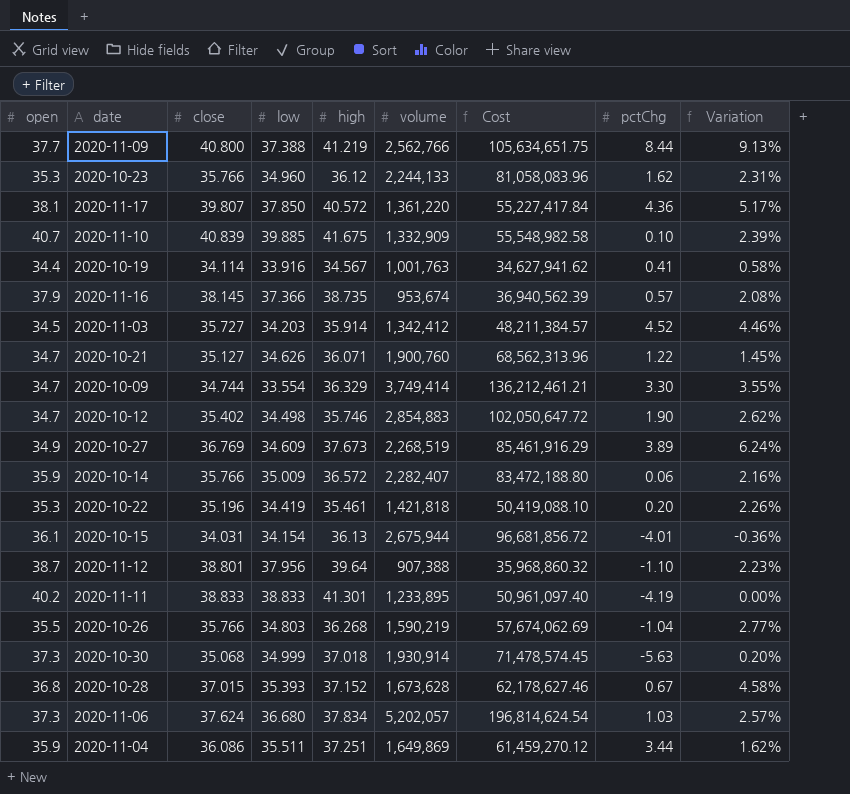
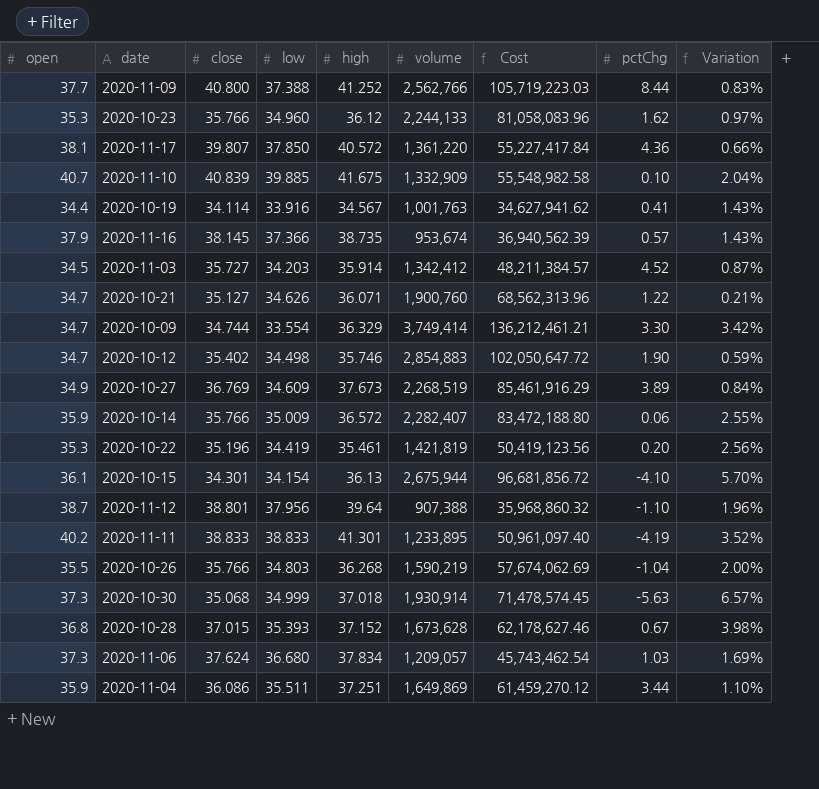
column Variation | formula: ([close] - [low]) / [low] -> ([open] - [low]) / [low]
2020-11-09 | high: 41.219 -> 41.252
2020-11-09 | Cost: 105,634,651.75 -> 105,719,223.03
2020-10-22 | volume: 1,421,818 -> 1,421,819
2020-10-22 | Cost: 50,419,088.10 -> 50,419,123.56
2020-10-15 | close: 34.031 -> 34.301
2020-10-15 | pctChg: -4.01 -> -4.10
2020-11-06 | volume: 5,202,057 -> 1,209,057
2020-11-06 | Cost: 196,814,624.54 -> 45,743,462.54

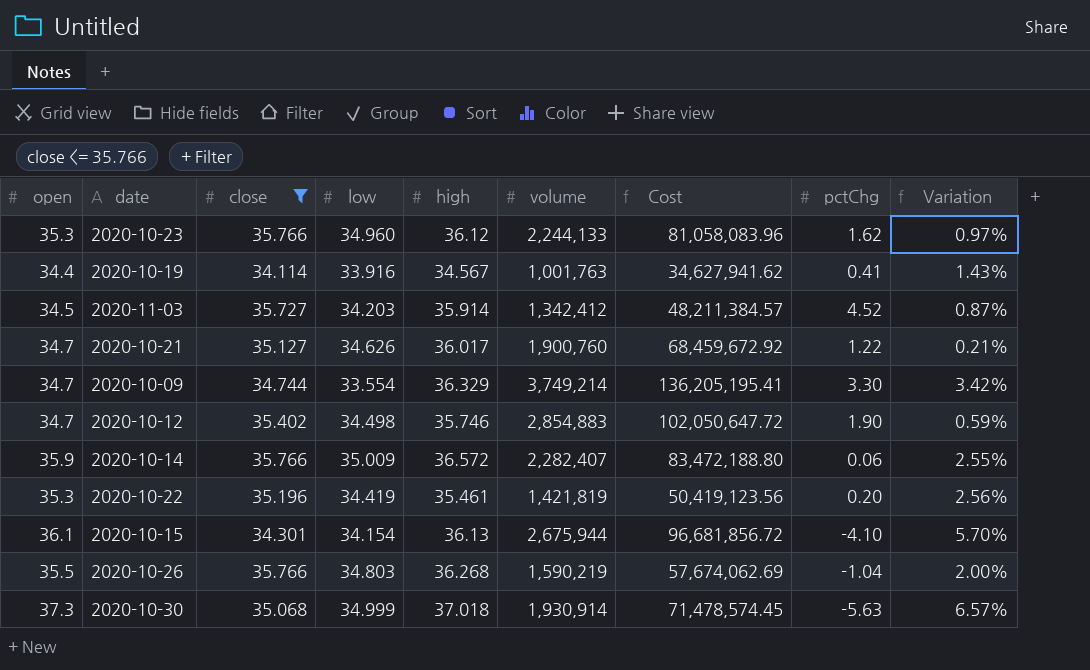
filter: none -> close <= 35.766
2020-10-21 | high: 36.071 -> 36.017
2020-10-21 | Cost: 68,562,313.96 -> 68,459,672.92
2020-10-09 | volume: 3,749,414 -> 3,749,214
2020-10-09 | Cost: 136,212,461.21 -> 136,205,195.41

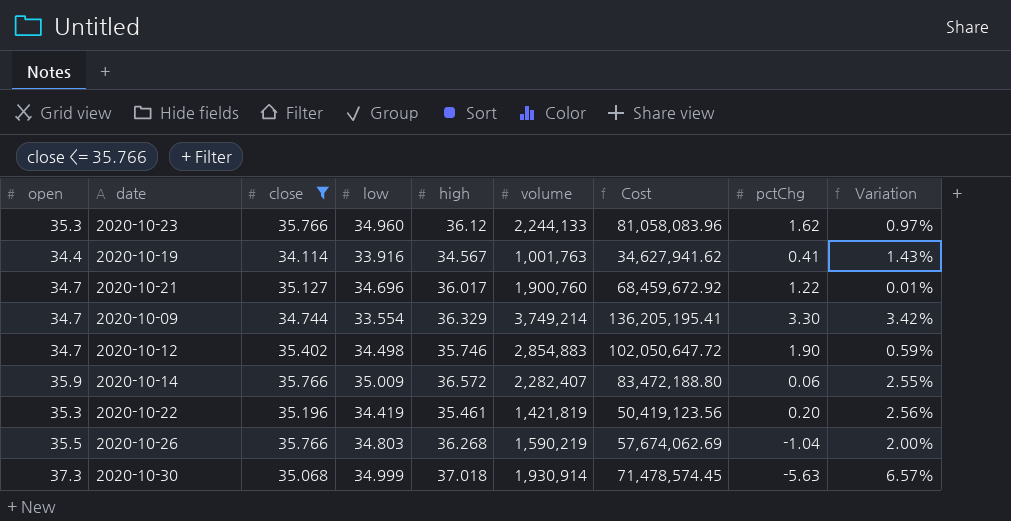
row 2020-11-03: 34.5 | 35.727 | 34.203 | 35.914 | 1,342,412 | 48,211,384.57 | 4.52 | 0.87% -> none
row 2020-10-15: 36.1 | 34.301 | 34.154 | 36.13 | 2,675,944 | 96,681,856.72 | -4.10 | 5.70% -> none
2020-10-21 | low: 34.626 -> 34.696
2020-10-21 | Variation: 0.21% -> 0.01%

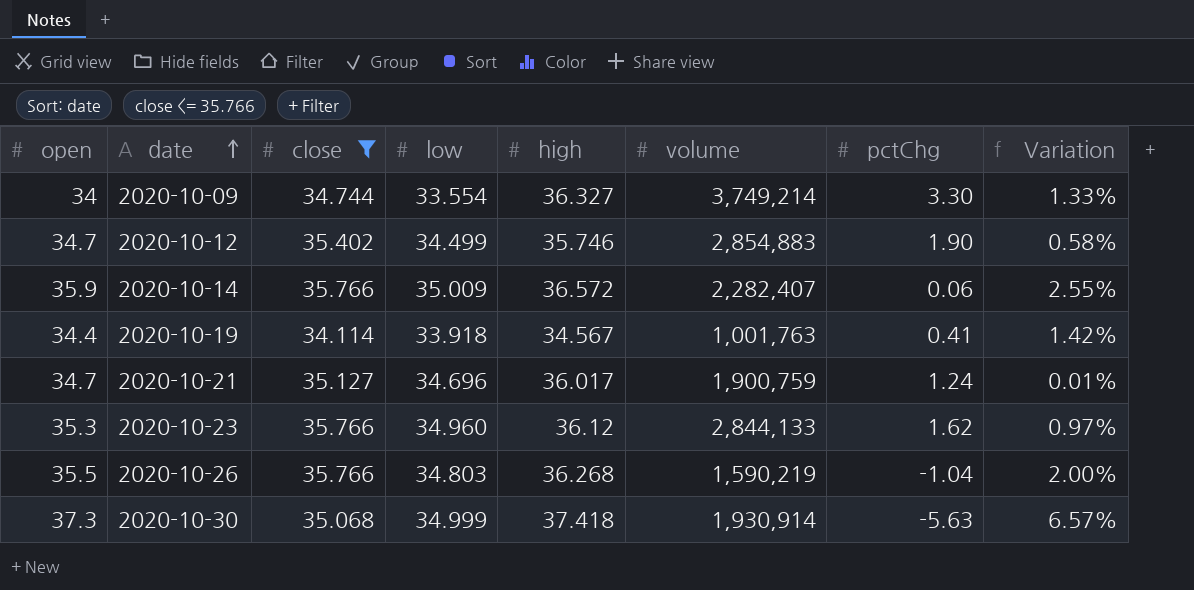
row order: none -> date ascending
column Cost | formula: [high] * [volume] -> none
row 2020-10-22: 35.3 | 35.196 | 34.419 | 35.461 | 1,421,819 | 50,419,123.56 | 0.20 | 2.56% -> none
2020-10-09 | open: 34.7 -> 34
2020-10-09 | high: 36.329 -> 36.327
2020-10-09 | Variation: 3.42% -> 1.33%
2020-10-12 | low: 34.498 -> 34.499
2020-10-12 | Variation: 0.59% -> 0.58%
2020-10-19 | low: 33.916 -> 33.918
2020-10-19 | Variation: 1.43% -> 1.42%
2020-10-21 | volume: 1,900,760 -> 1,900,759
2020-10-21 | pctChg: 1.22 -> 1.24
2020-10-23 | volume: 2,244,133 -> 2,844,133
2020-10-30 | high: 37.018 -> 37.418

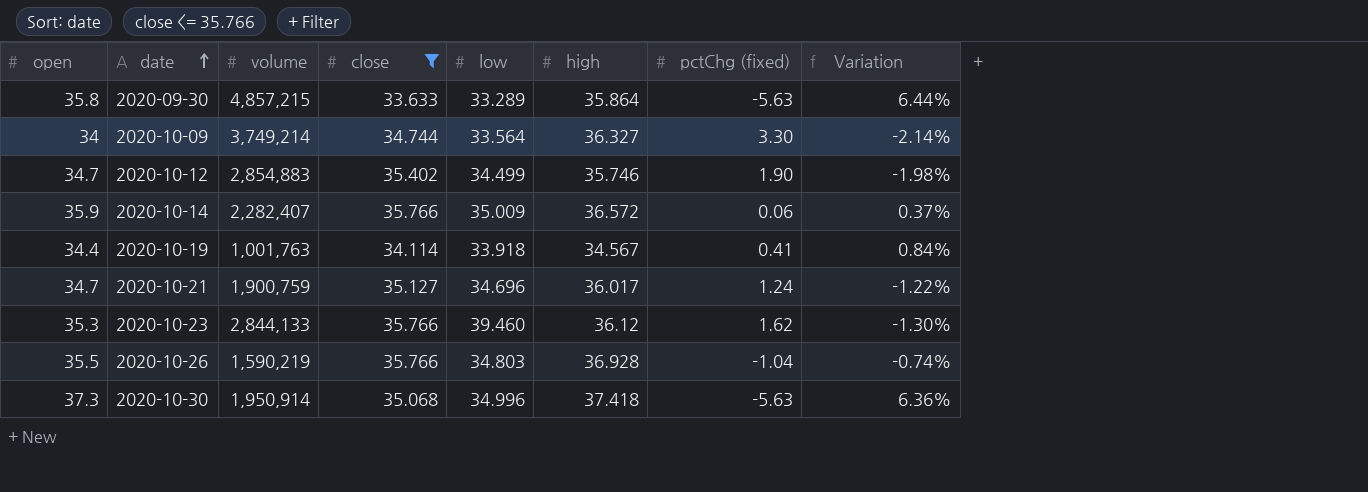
column volume | position: 6 -> 3
column name: pctChg -> pctChg (fixed)
column Variation | formula: ([open] - [low]) / [low] -> ([open] - [close]) / [close]
row 2020-09-30: none -> 35.8 | 4,857,215 | 33.633 | 33.289 | 35.864 | -5.63 | 6.44%
2020-10-09 | low: 33.554 -> 33.564
2020-10-23 | low: 34.960 -> 39.460
2020-10-26 | high: 36.268 -> 36.928
2020-10-30 | volume: 1,930,914 -> 1,950,914
2020-10-30 | low: 34.999 -> 34.996

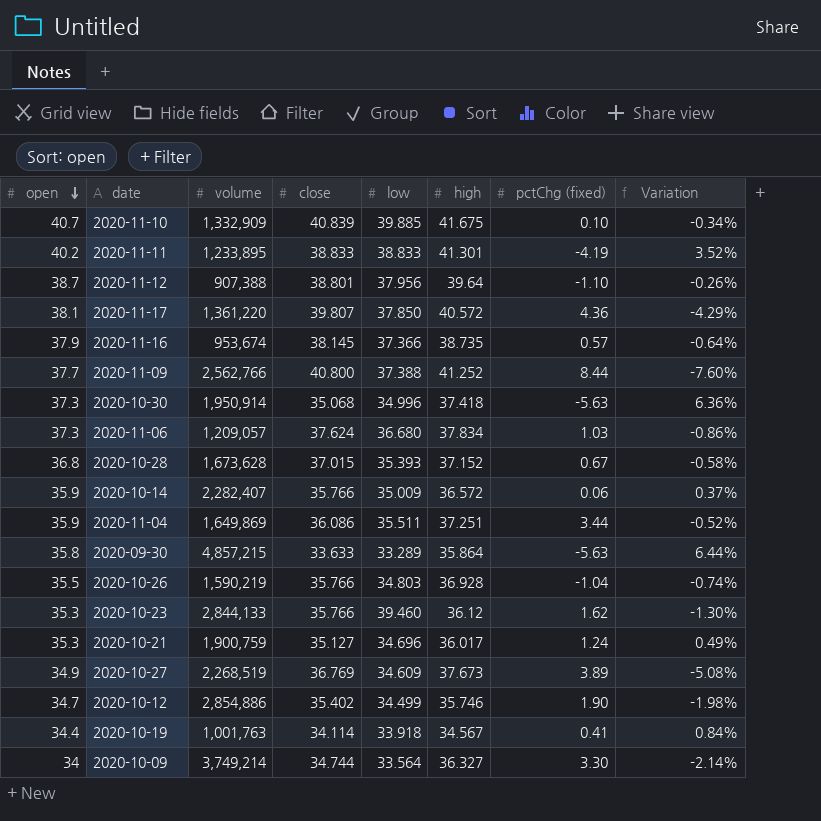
filter: close <= 35.766 -> none
row order: date ascending -> open descending
2020-10-21 | open: 34.7 -> 35.3
2020-10-21 | Variation: -1.22% -> 0.49%
2020-10-12 | volume: 2,854,883 -> 2,854,886

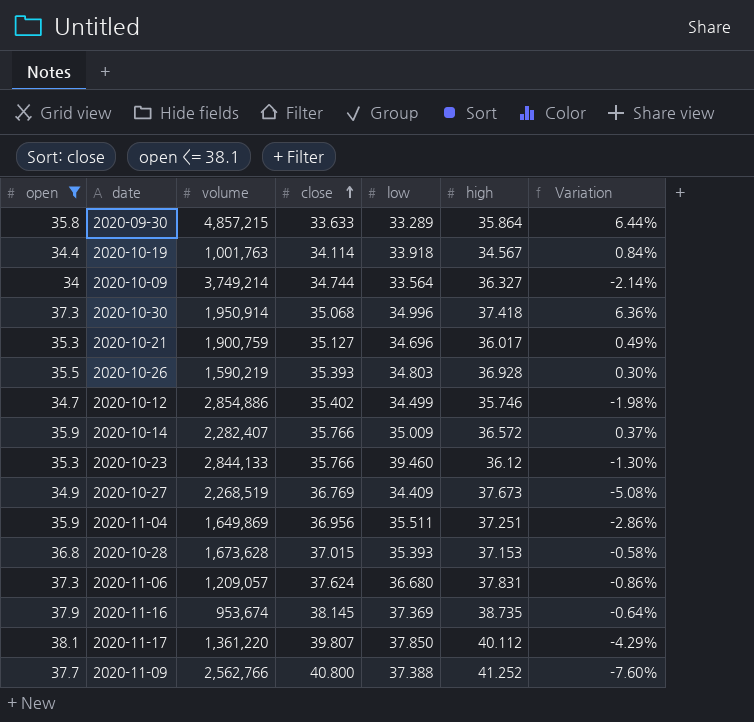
filter: none -> open <= 38.1
row order: open descending -> close ascending
column pctChg (fixed) | position: 7 -> none
2020-10-26 | close: 35.766 -> 35.393
2020-10-26 | Variation: -0.74% -> 0.30%
2020-10-27 | low: 34.609 -> 34.409
2020-11-04 | close: 36.086 -> 36.956
2020-11-04 | Variation: -0.52% -> -2.86%
2020-10-28 | high: 37.152 -> 37.153
2020-11-06 | high: 37.834 -> 37.831
2020-11-16 | low: 37.366 -> 37.369
2020-11-17 | high: 40.572 -> 40.112

